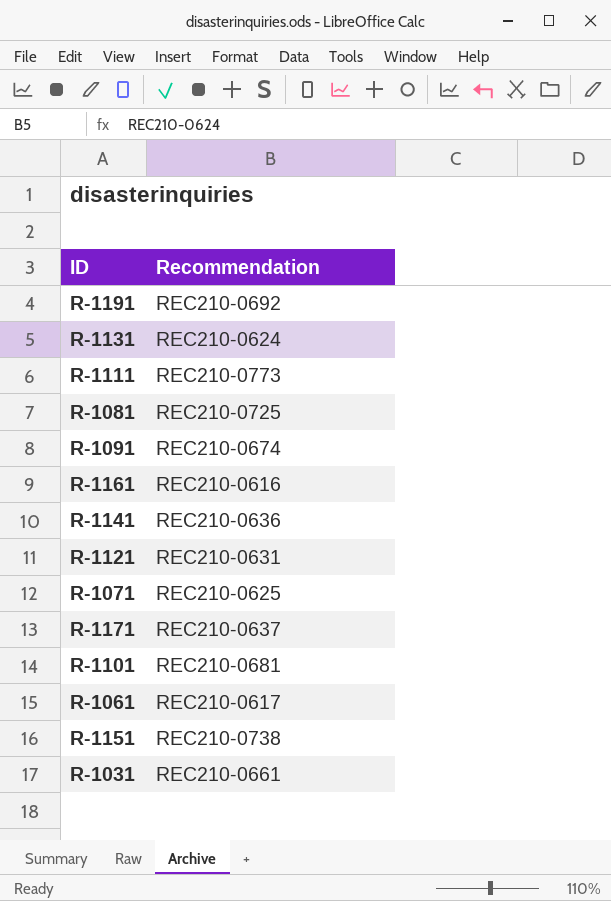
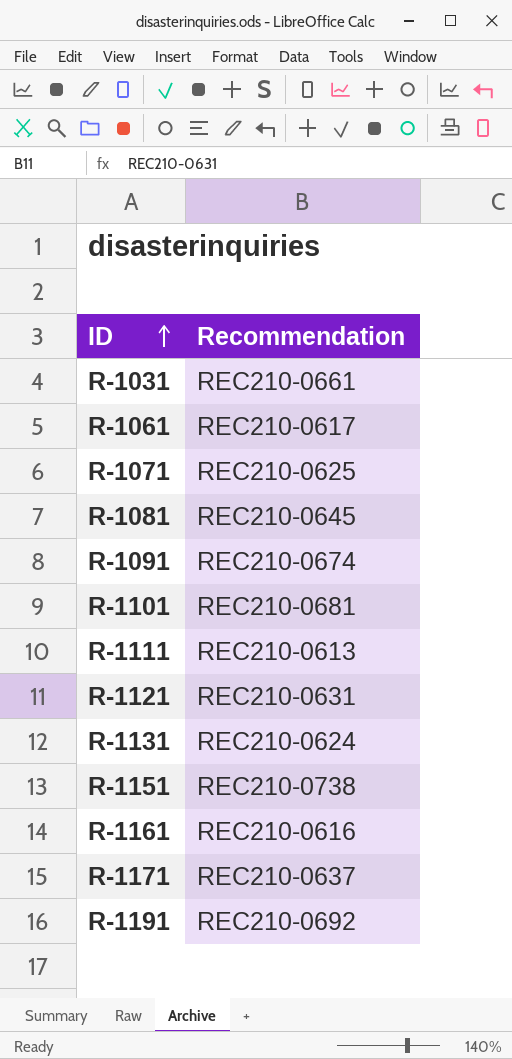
row order: none -> ID ascending
row R-1141: REC210-0636 -> none
R-1081 | Recommendation: REC210-0725 -> REC210-0645
R-1111 | Recommendation: REC210-0773 -> REC210-0613

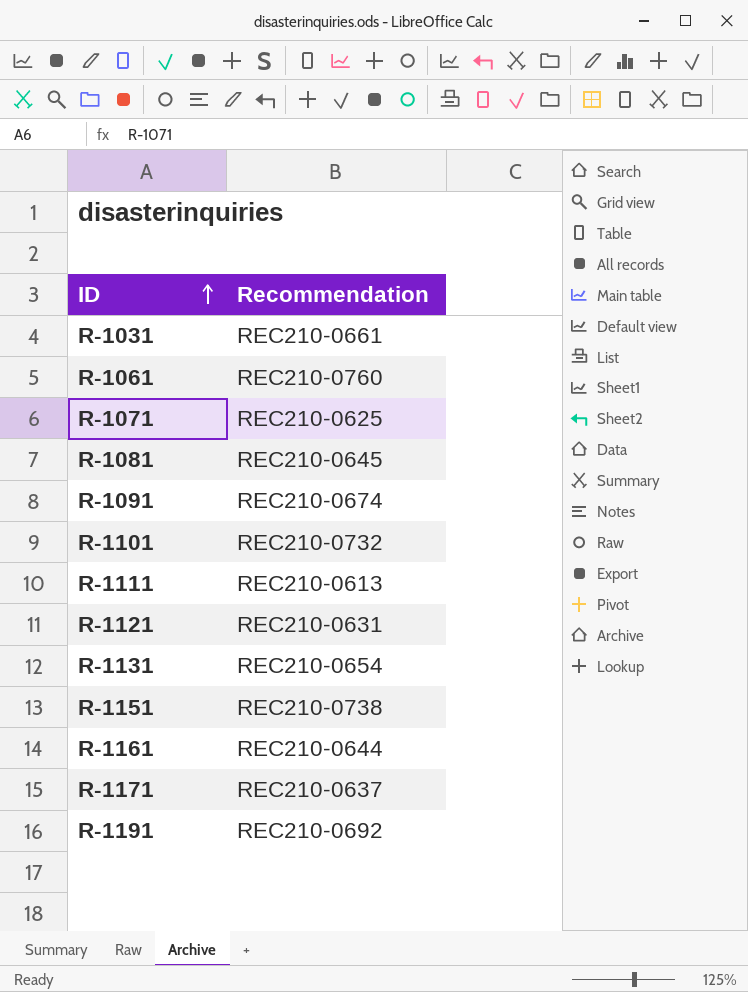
R-1061 | Recommendation: REC210-0617 -> REC210-0760
R-1101 | Recommendation: REC210-0681 -> REC210-0732
R-1131 | Recommendation: REC210-0624 -> REC210-0654
R-1161 | Recommendation: REC210-0616 -> REC210-0644

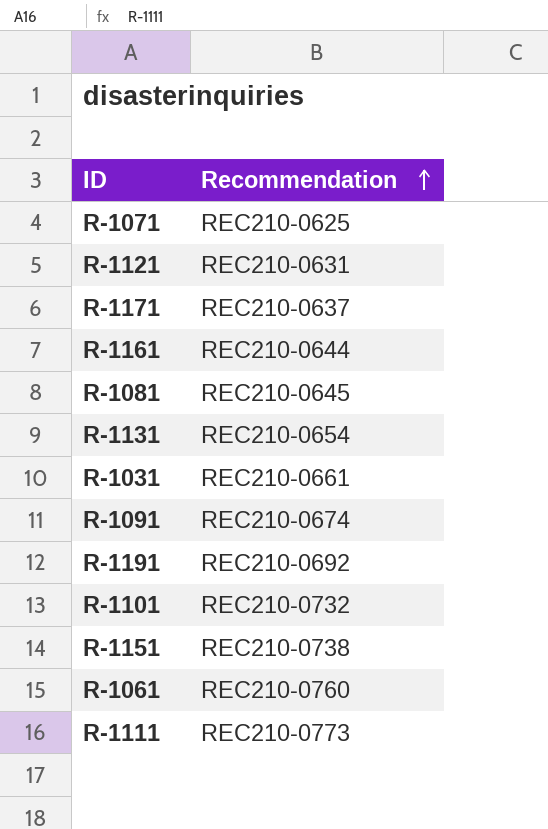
row order: ID ascending -> Recommendation ascending
R-1111 | Recommendation: REC210-0613 -> REC210-0773

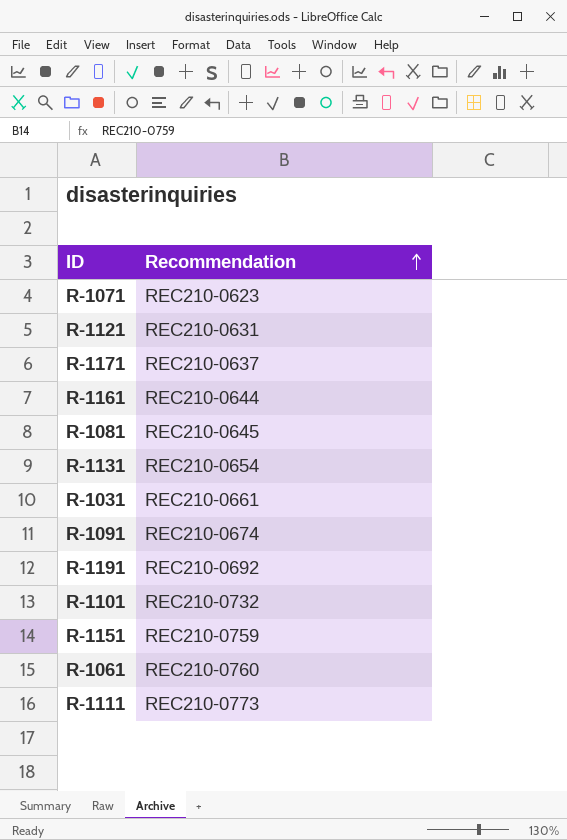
R-1071 | Recommendation: REC210-0625 -> REC210-0623
R-1151 | Recommendation: REC210-0738 -> REC210-0759

